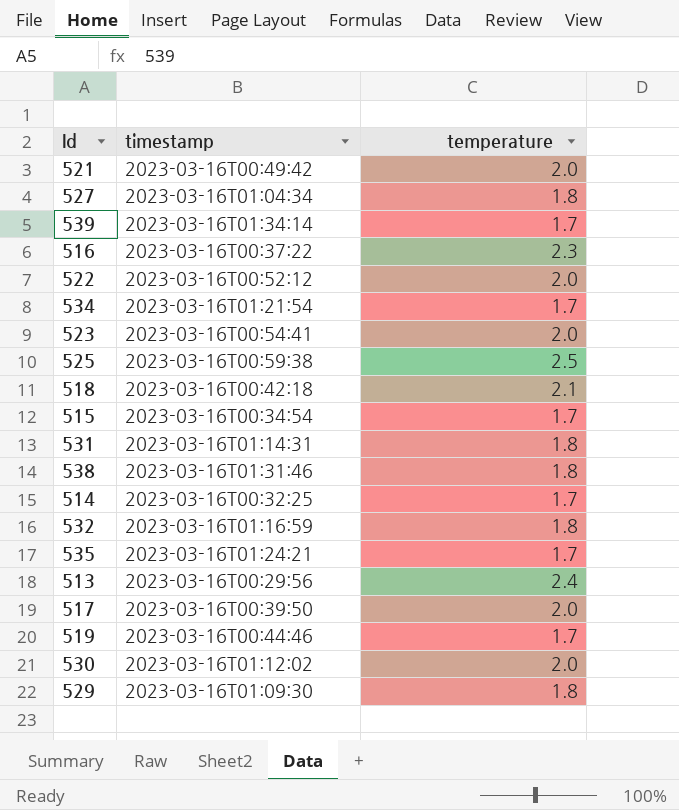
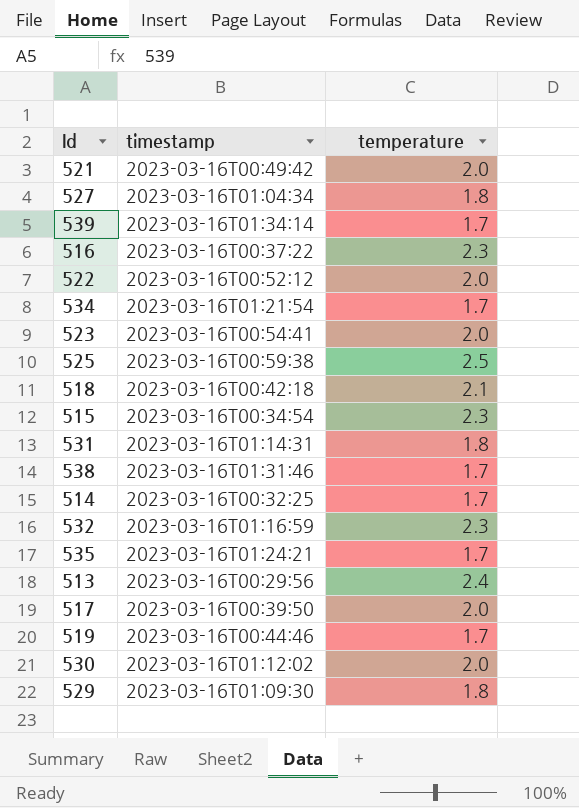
515 | temperature: 1.7 -> 2.3
538 | temperature: 1.8 -> 1.7
532 | temperature: 1.8 -> 2.3

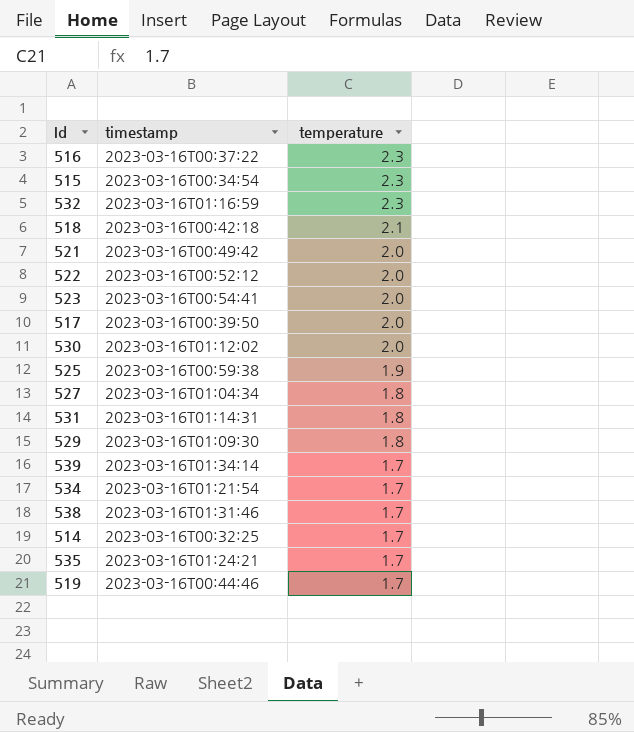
row order: none -> temperature descending
row 513: 2023-03-16T00:29:56 | 2.4 -> none
525 | temperature: 2.5 -> 1.9

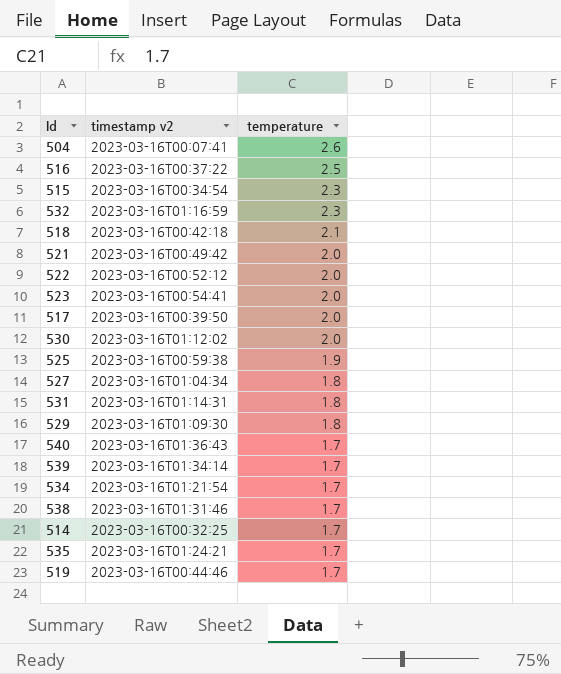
column name: timestamp -> timestamp v2
row 504: none -> 2023-03-16T00:07:41 | 2.6
516 | temperature: 2.3 -> 2.5
row 540: none -> 2023-03-16T01:36:43 | 1.7

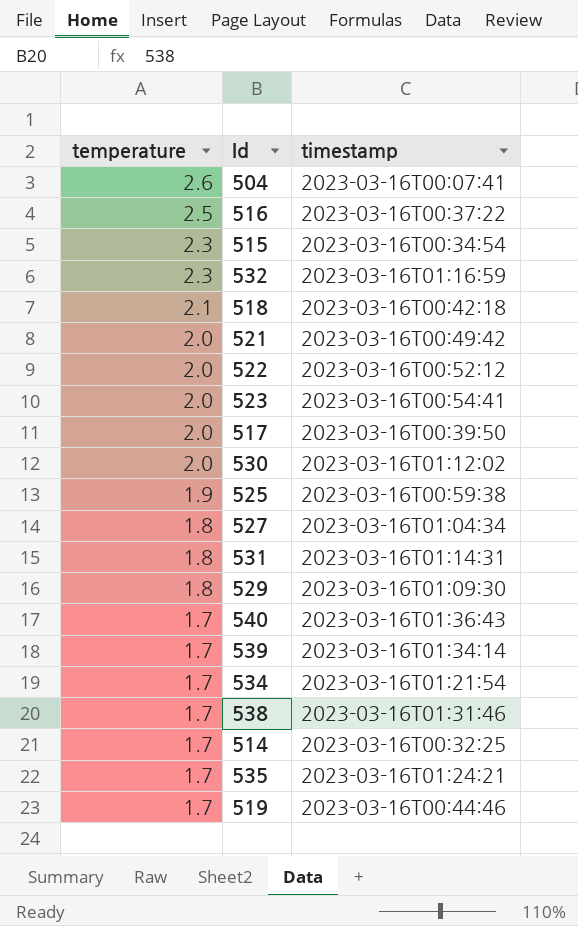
column temperature | position: 3 -> 1
column name: timestamp v2 -> timestamp

